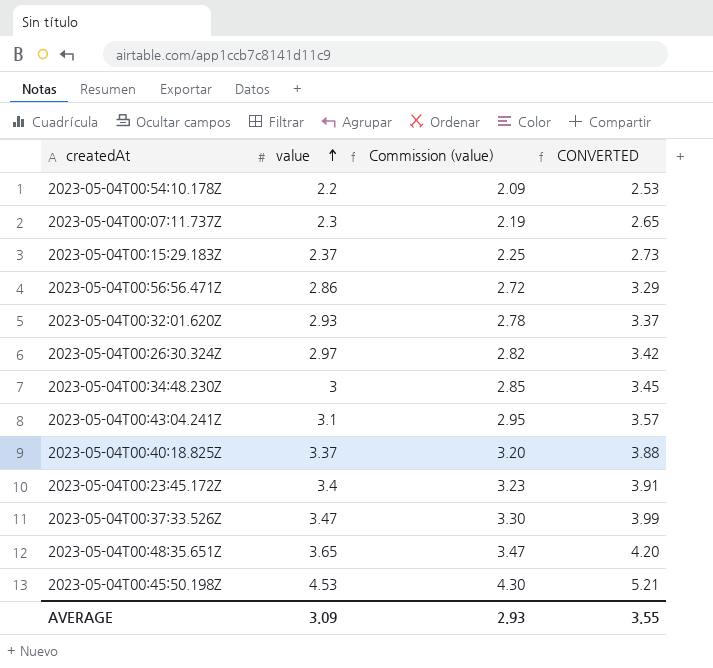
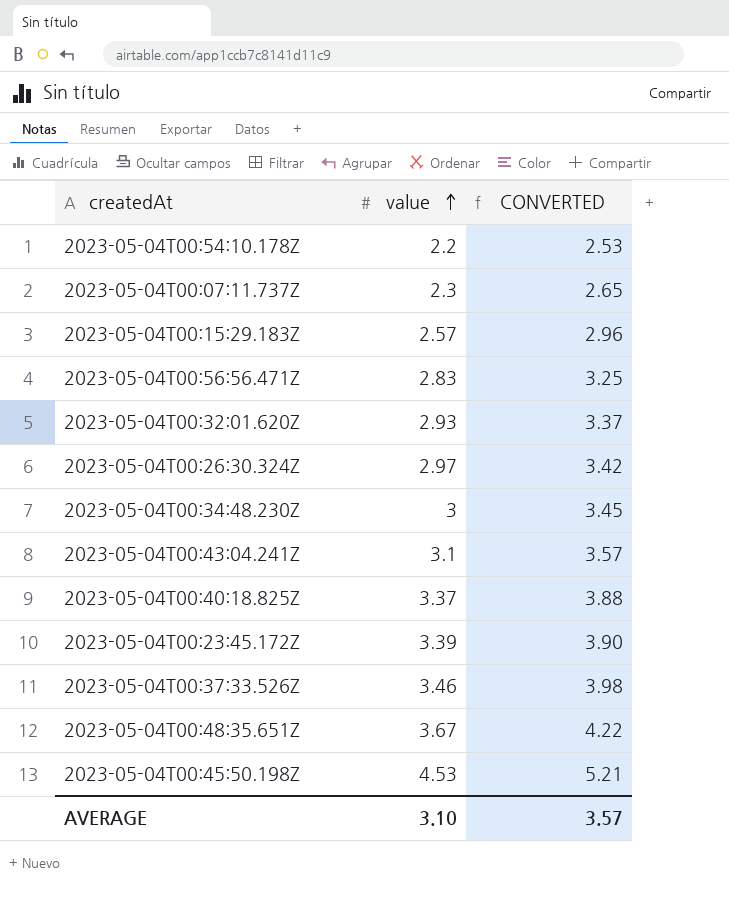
column Commission (value) | formula: [value] * 0.95 -> none
2023-05-04T00:15:29.183Z | value: 2.37 -> 2.57
2023-05-04T00:15:29.183Z | CONVERTED: 2.73 -> 2.96
2023-05-04T00:56:56.471Z | value: 2.86 -> 2.83
2023-05-04T00:56:56.471Z | CONVERTED: 3.29 -> 3.25
2023-05-04T00:23:45.172Z | value: 3.4 -> 3.39
2023-05-04T00:23:45.172Z | CONVERTED: 3.91 -> 3.90
2023-05-04T00:37:33.526Z | value: 3.47 -> 3.46
2023-05-04T00:37:33.526Z | CONVERTED: 3.99 -> 3.98
2023-05-04T00:48:35.651Z | value: 3.65 -> 3.67
2023-05-04T00:48:35.651Z | CONVERTED: 4.20 -> 4.22
AVERAGE | value: 3.09 -> 3.10
AVERAGE | CONVERTED: 3.55 -> 3.57

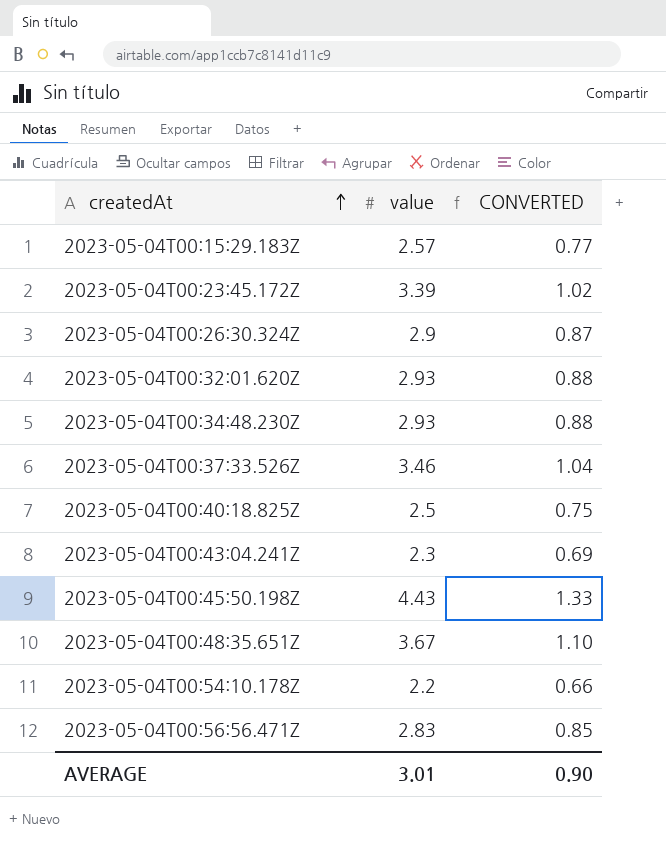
row order: value ascending -> createdAt ascending
column CONVERTED | formula: [value] * 1.15 -> [value] * 0.3
row 2023-05-04T00:07:11.737Z: 2.3 | 2.65 -> none
2023-05-04T00:26:30.324Z | value: 2.97 -> 2.9
2023-05-04T00:34:48.230Z | value: 3 -> 2.93
2023-05-04T00:40:18.825Z | value: 3.37 -> 2.5
2023-05-04T00:43:04.241Z | value: 3.1 -> 2.3
2023-05-04T00:45:50.198Z | value: 4.53 -> 4.43
AVERAGE | value: 3.10 -> 3.01
AVERAGE | CONVERTED: 3.57 -> 0.90

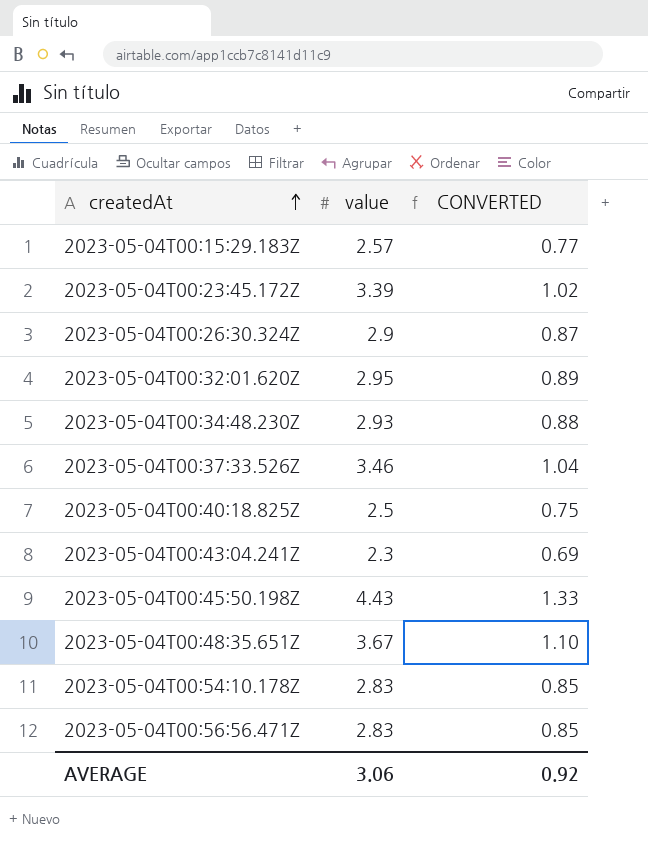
2023-05-04T00:32:01.620Z | value: 2.93 -> 2.95
2023-05-04T00:32:01.620Z | CONVERTED: 0.88 -> 0.89
2023-05-04T00:54:10.178Z | value: 2.2 -> 2.83
2023-05-04T00:54:10.178Z | CONVERTED: 0.66 -> 0.85
AVERAGE | value: 3.01 -> 3.06
AVERAGE | CONVERTED: 0.90 -> 0.92

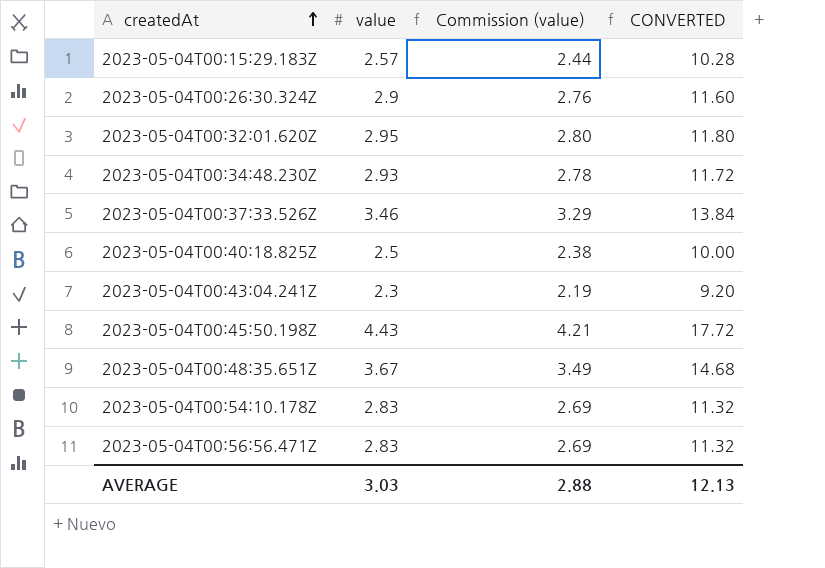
column Commission (value) | formula: none -> [value] * 0.95
column CONVERTED | formula: [value] * 0.3 -> [value] * 4
row 2023-05-04T00:23:45.172Z: 3.39 | 1.02 -> none
AVERAGE | value: 3.06 -> 3.03
AVERAGE | CONVERTED: 0.92 -> 12.13

